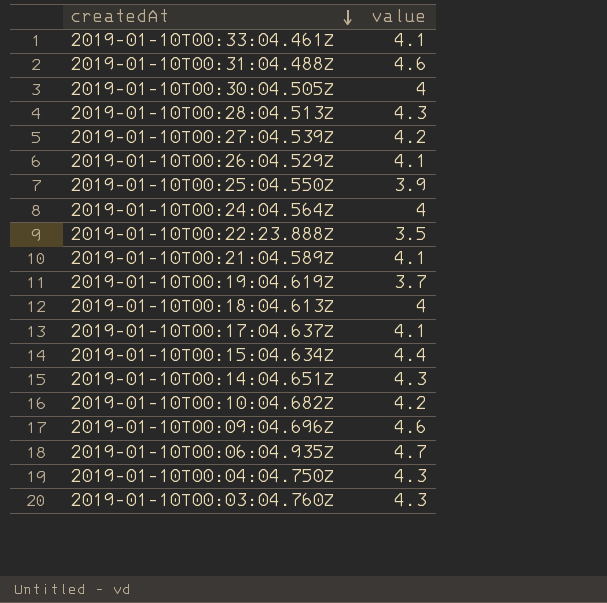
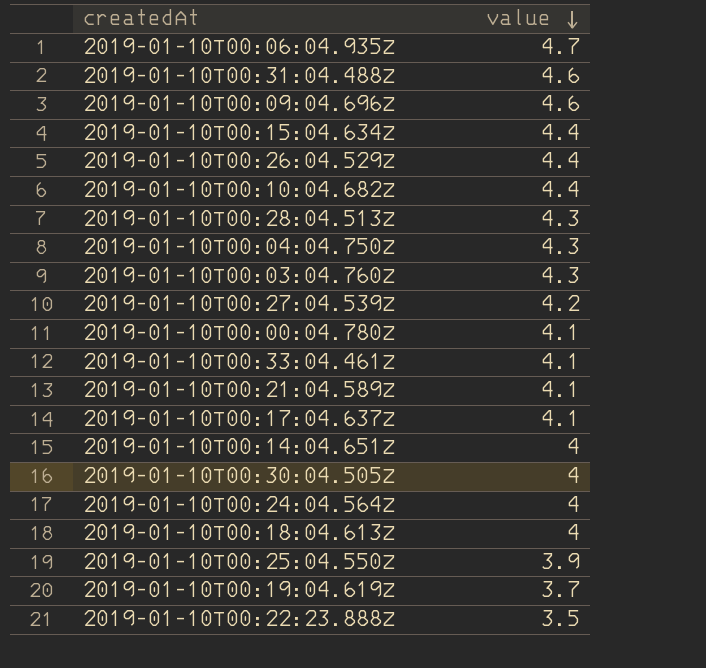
row order: createdAt descending -> value descending
2019-01-10T00:26:04.529Z | value: 4.1 -> 4.4
2019-01-10T00:10:04.682Z | value: 4.2 -> 4.4
row 2019-01-10T00:00:04.780Z: none -> 4.1
2019-01-10T00:14:04.651Z | value: 4.3 -> 4

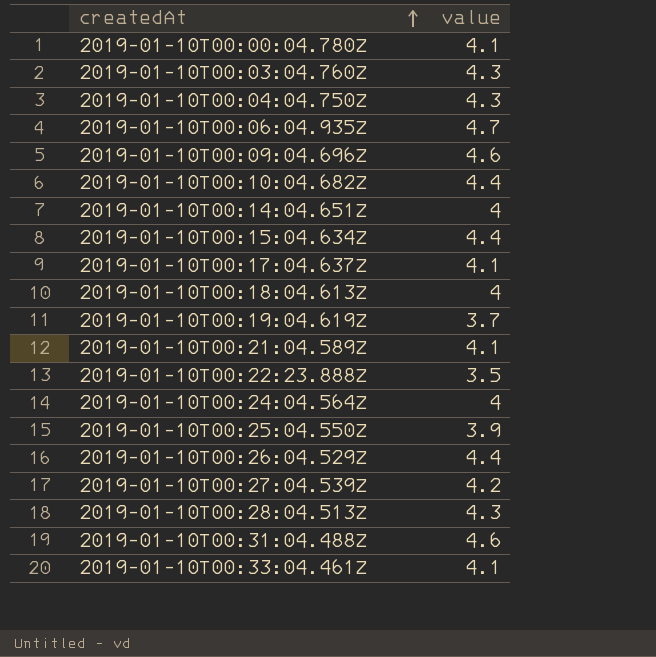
row order: value descending -> createdAt ascending
row 2019-01-10T00:30:04.505Z: 4 -> none

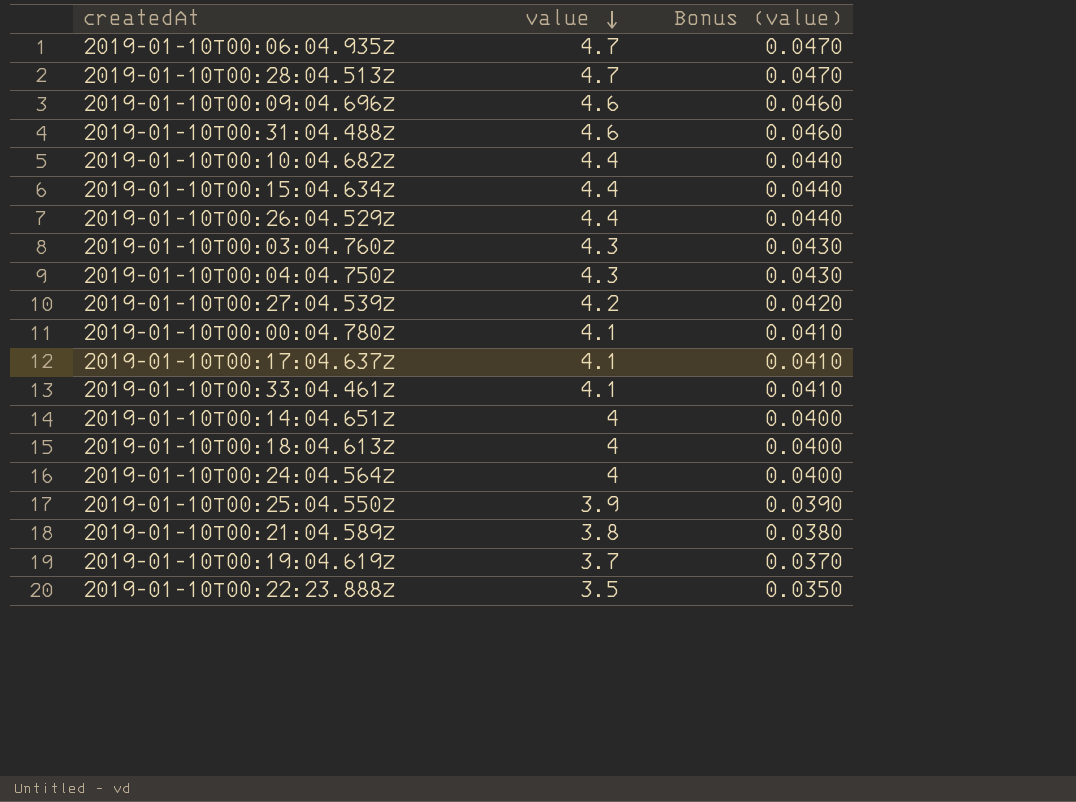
row order: createdAt ascending -> value descending
column Bonus (value) | formula: none -> [value] * 0.01
2019-01-10T00:28:04.513Z | value: 4.3 -> 4.7
2019-01-10T00:21:04.589Z | value: 4.1 -> 3.8

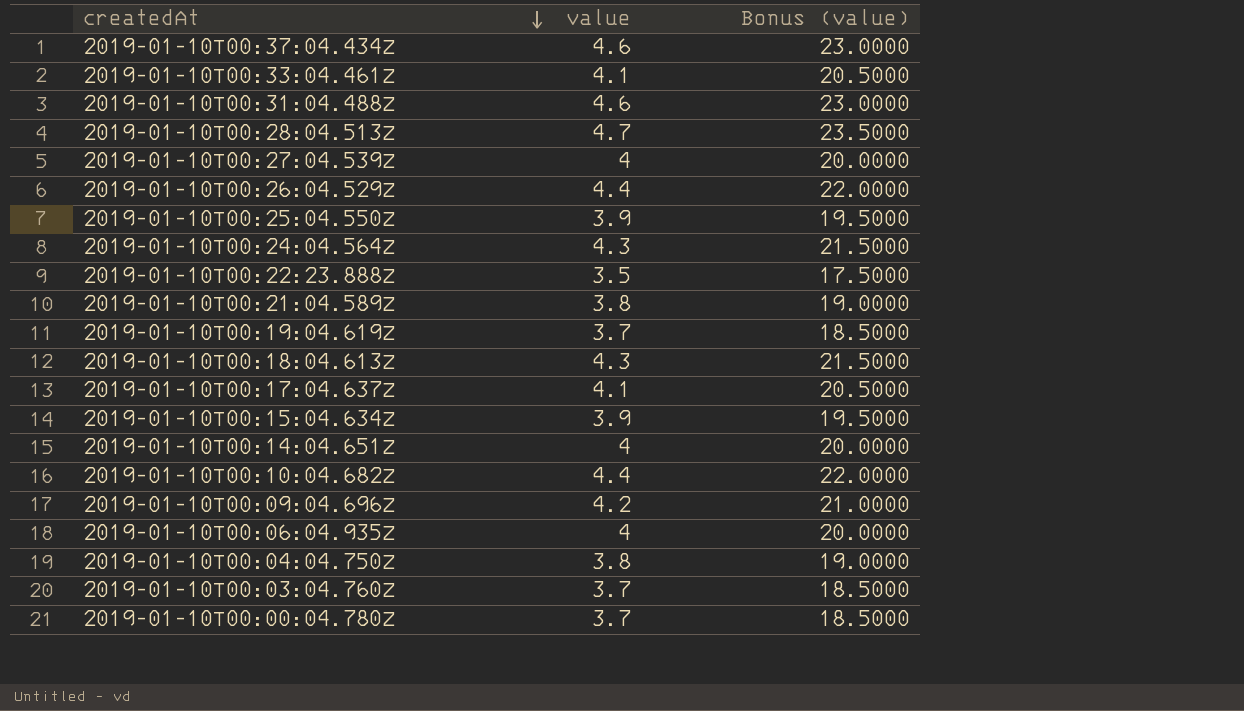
row order: value descending -> createdAt descending
column Bonus (value) | formula: [value] * 0.01 -> [value] * 5
row 2019-01-10T00:37:04.434Z: none -> 4.6 | 23.0000
2019-01-10T00:27:04.539Z | value: 4.2 -> 4
2019-01-10T00:24:04.564Z | value: 4 -> 4.3
2019-01-10T00:18:04.613Z | value: 4 -> 4.3
2019-01-10T00:15:04.634Z | value: 4.4 -> 3.9
2019-01-10T00:09:04.696Z | value: 4.6 -> 4.2
2019-01-10T00:06:04.935Z | value: 4.7 -> 4
2019-01-10T00:04:04.750Z | value: 4.3 -> 3.8
2019-01-10T00:03:04.760Z | value: 4.3 -> 3.7
2019-01-10T00:00:04.780Z | value: 4.1 -> 3.7

